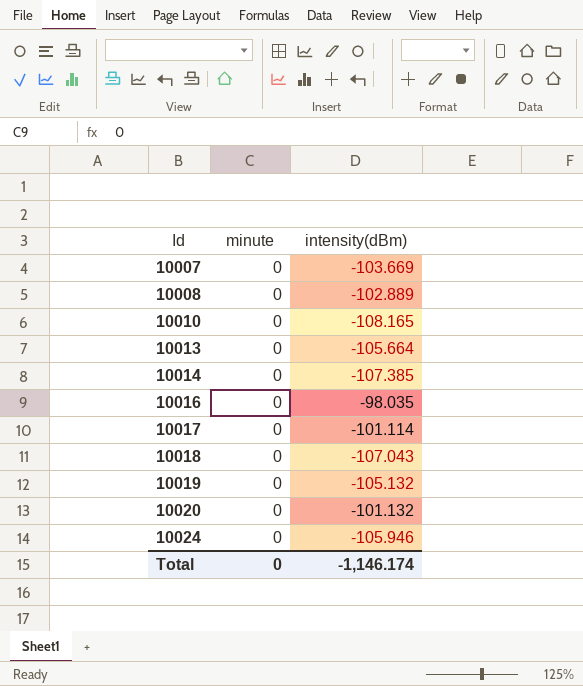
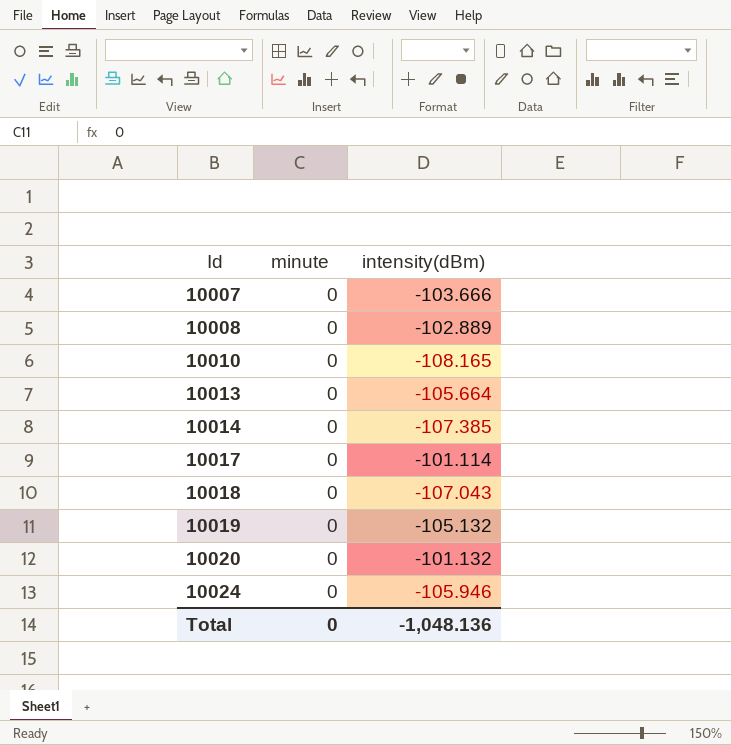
row 10016: 0 | -98.035 -> none
10007 | intensity(dBm): -103.669 -> -103.666
Total | intensity(dBm): -1,146.174 -> -1,048.136

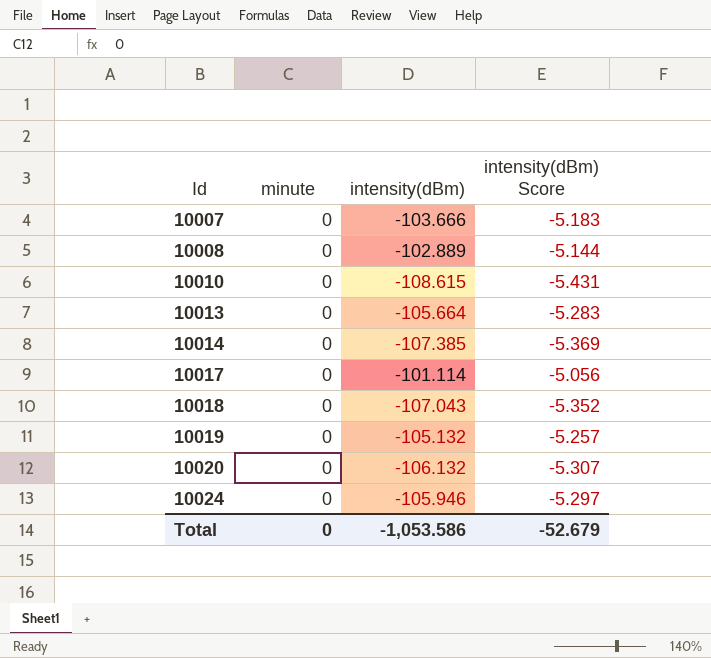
column intensity(dBm) Score | formula: none -> [intensity(dBm)] * 0.05
10010 | intensity(dBm): -108.165 -> -108.615
10020 | intensity(dBm): -101.132 -> -106.132
Total | intensity(dBm): -1,048.136 -> -1,053.586

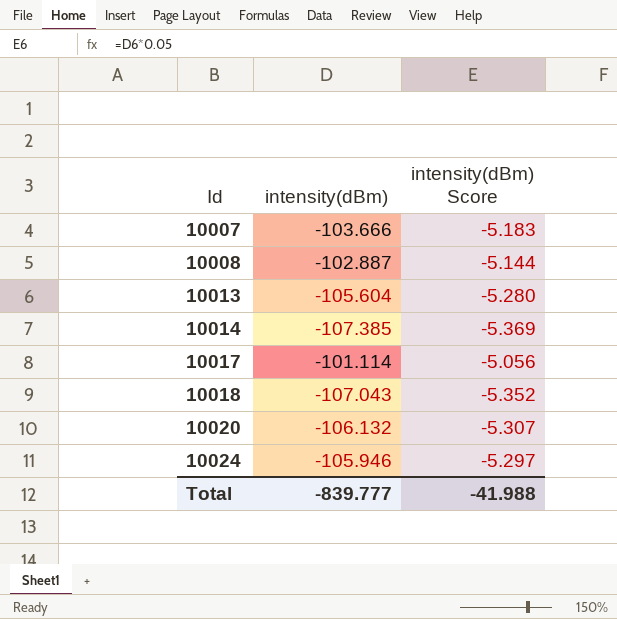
column minute | position: 2 -> none
row 10010: 0 | -108.615 | -5.431 -> none
row 10019: 0 | -105.132 | -5.257 -> none
10008 | intensity(dBm): -102.889 -> -102.887
10013 | intensity(dBm): -105.664 -> -105.604
10013 | intensity(dBm) Score: -5.283 -> -5.280
Total | intensity(dBm): -1,053.586 -> -839.777
Total | intensity(dBm) Score: -52.679 -> -41.988

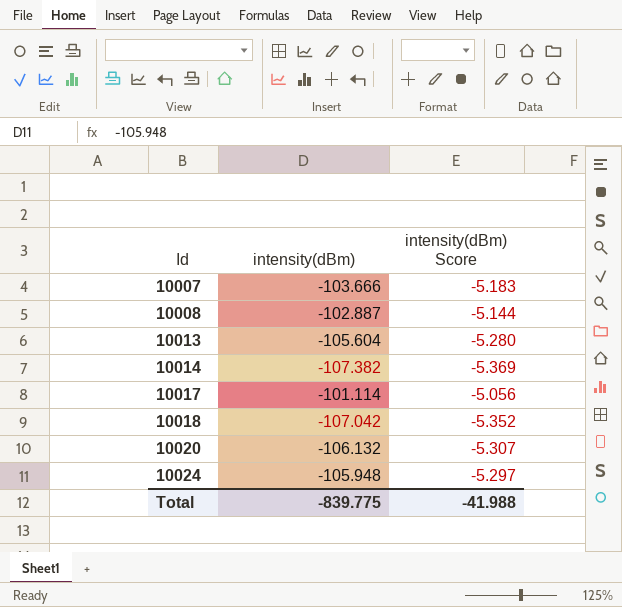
10014 | intensity(dBm): -107.385 -> -107.382
10018 | intensity(dBm): -107.043 -> -107.042
10024 | intensity(dBm): -105.946 -> -105.948
Total | intensity(dBm): -839.777 -> -839.775

